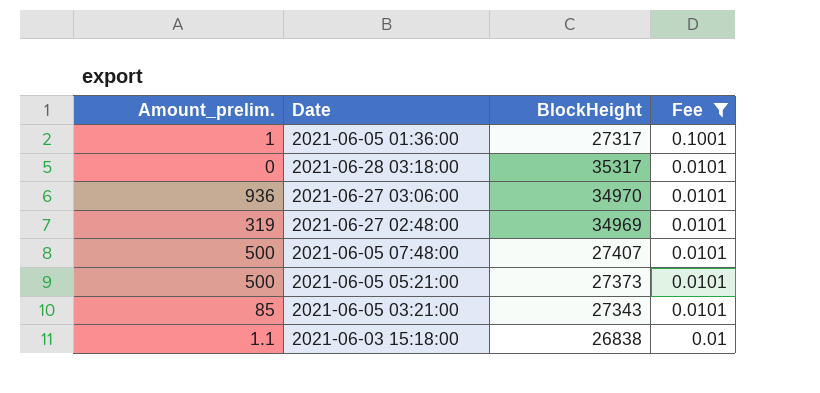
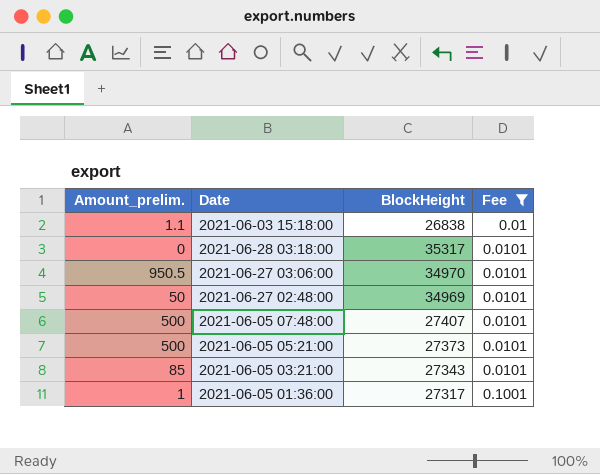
row order: Fee descending -> Fee ascending
2021-06-27 03:06:00 | Amount_prelim.: 936 -> 950.5
2021-06-27 02:48:00 | Amount_prelim.: 319 -> 50

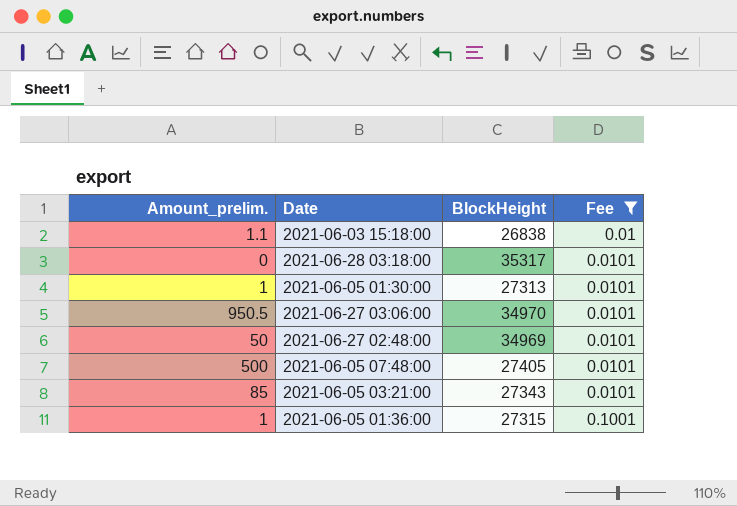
row 2021-06-05 05:21:00: 500 | 27373 | 0.0101 -> none
row 2021-06-05 01:30:00: none -> 1 | 27313 | 0.0101
2021-06-05 07:48:00 | BlockHeight: 27407 -> 27405
2021-06-05 01:36:00 | BlockHeight: 27317 -> 27315

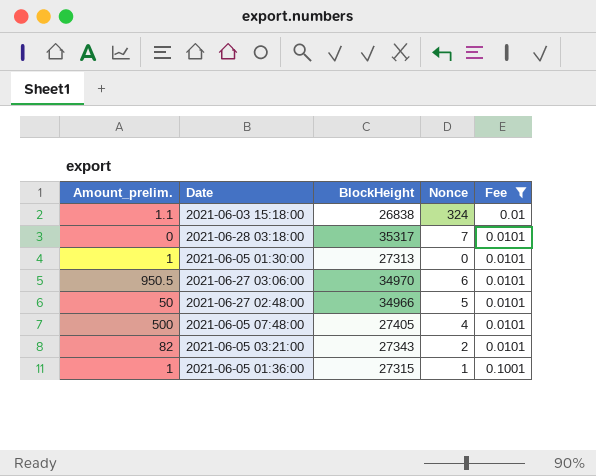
column Nonce | position: none -> 4
2021-06-27 02:48:00 | BlockHeight: 34969 -> 34966
2021-06-05 03:21:00 | Amount_prelim.: 85 -> 82

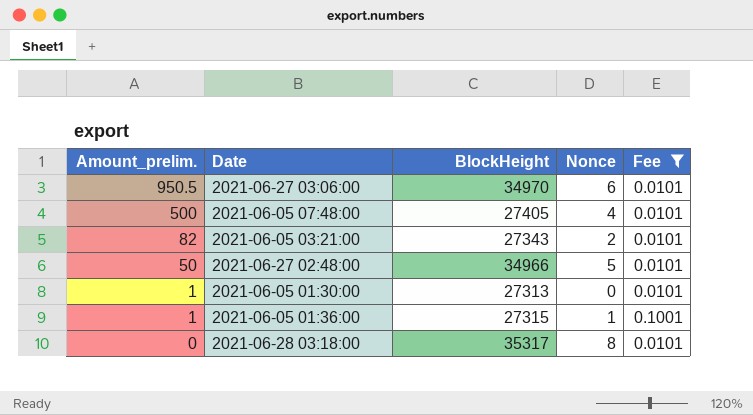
row order: Fee ascending -> Amount_prelim. descending
row 2021-06-03 15:18:00: 1.1 | 26838 | 324 | 0.01 -> none
2021-06-28 03:18:00 | Nonce: 7 -> 8

